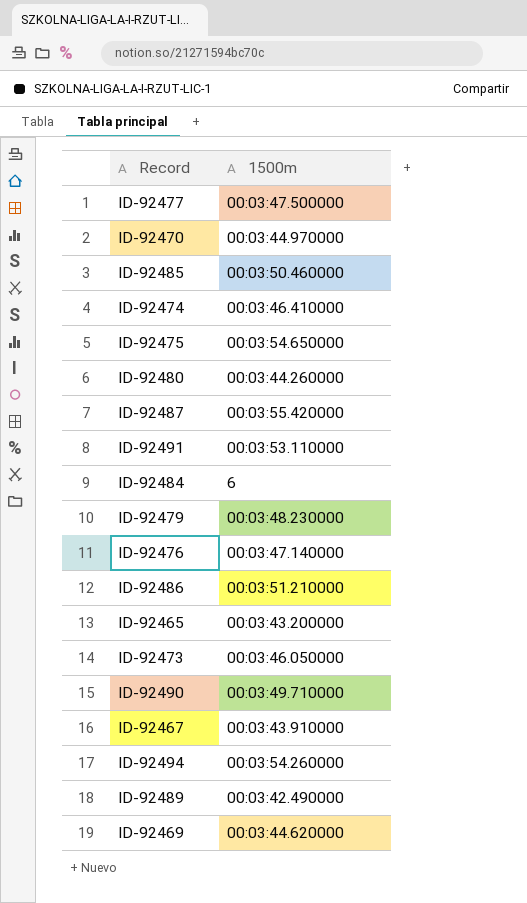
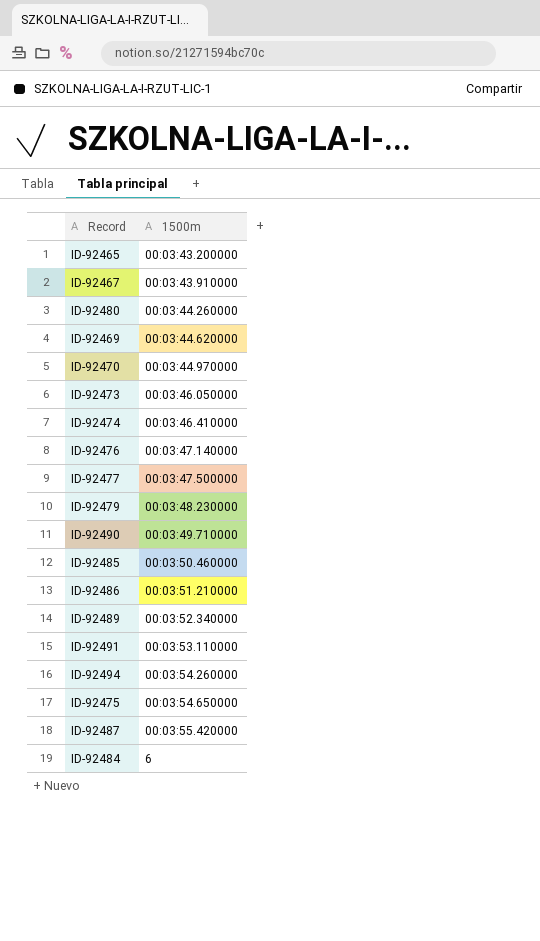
row order: none -> 1500m ascending
ID-92489 | 1500m: 00:03:42.490000 -> 00:03:52.340000

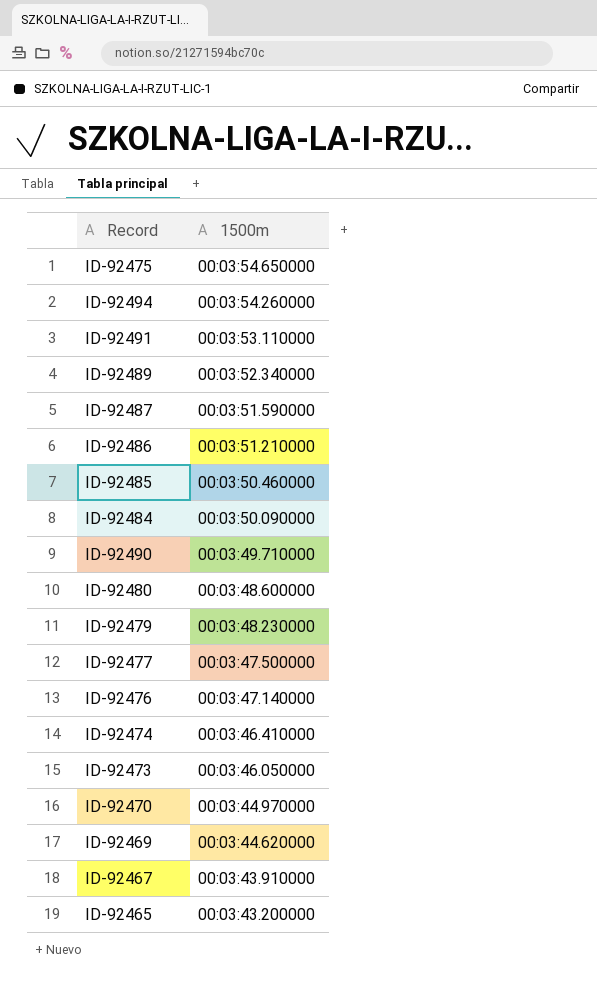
row order: 1500m ascending -> 1500m descending
ID-92487 | 1500m: 00:03:55.420000 -> 00:03:51.590000
ID-92484 | 1500m: 6 -> 00:03:50.090000
ID-92480 | 1500m: 00:03:44.260000 -> 00:03:48.600000

